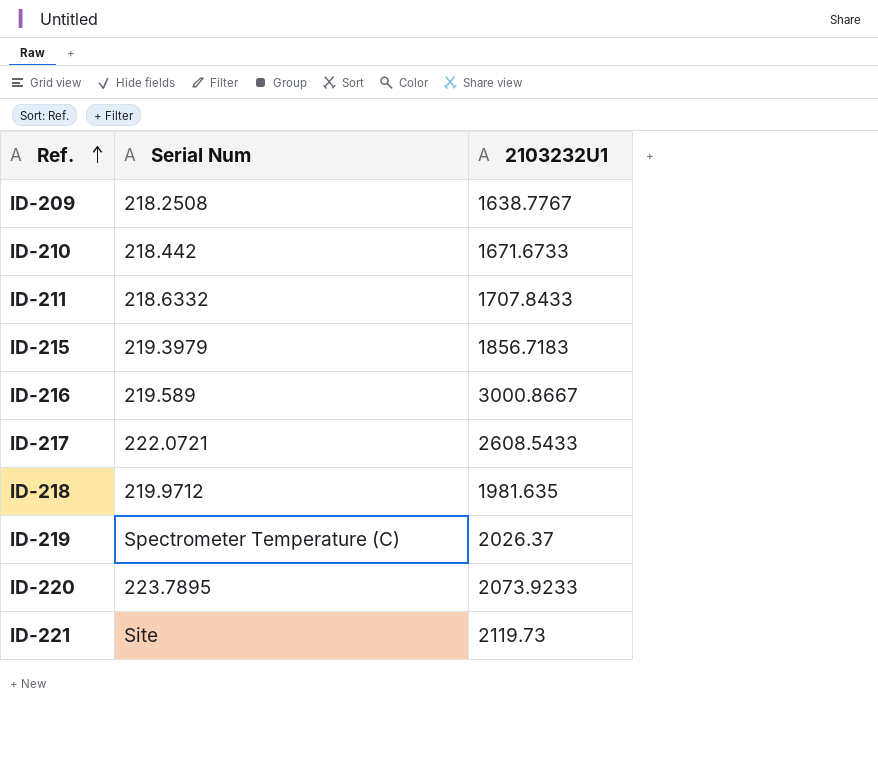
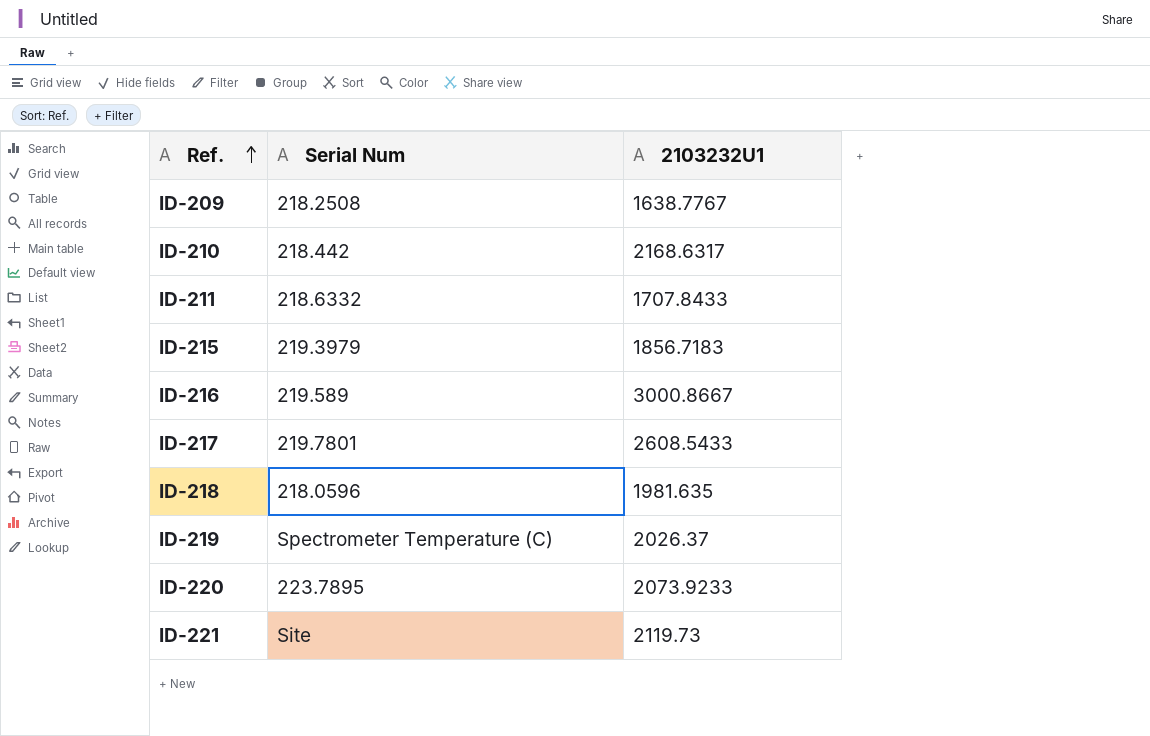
ID-210 | 2103232U1: 1671.6733 -> 2168.6317
ID-217 | Serial Num: 222.0721 -> 219.7801
ID-218 | Serial Num: 219.9712 -> 218.0596

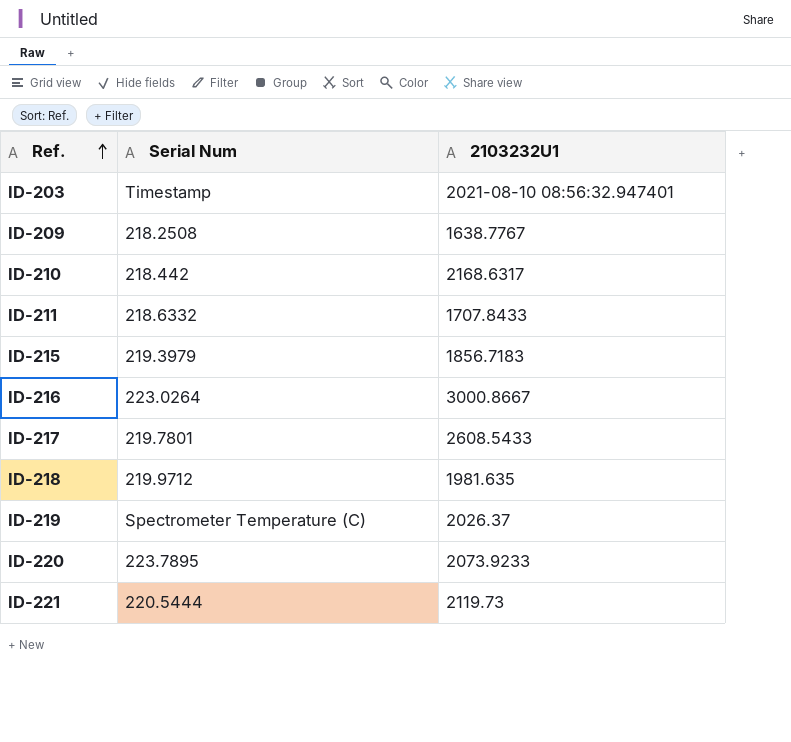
row ID-203: none -> Timestamp | 2021-08-10 08:56:32.947401
ID-216 | Serial Num: 219.589 -> 223.0264
ID-218 | Serial Num: 218.0596 -> 219.9712
ID-221 | Serial Num: Site -> 220.5444

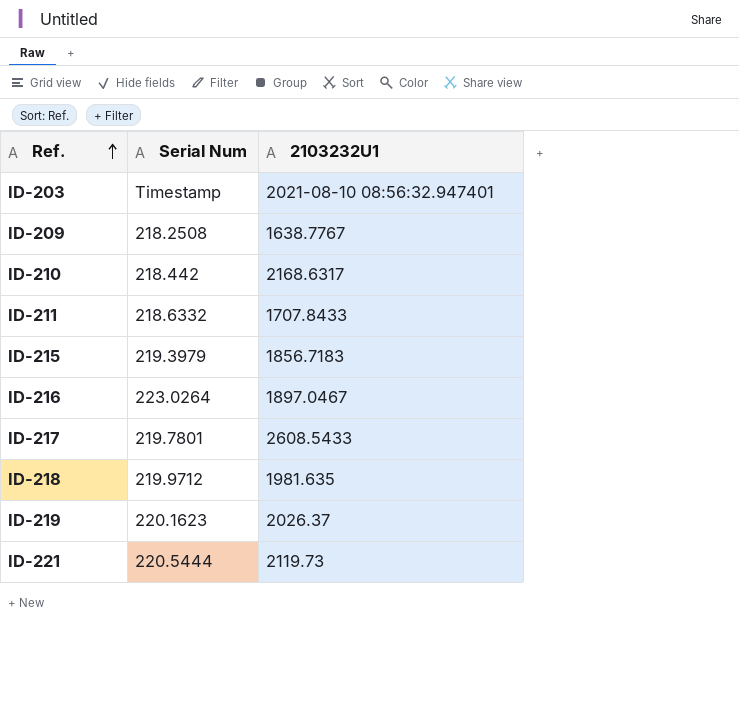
row ID-220: 223.7895 | 2073.9233 -> none
ID-216 | 2103232U1: 3000.8667 -> 1897.0467
ID-219 | Serial Num: Spectrometer Temperature (C) -> 220.1623

